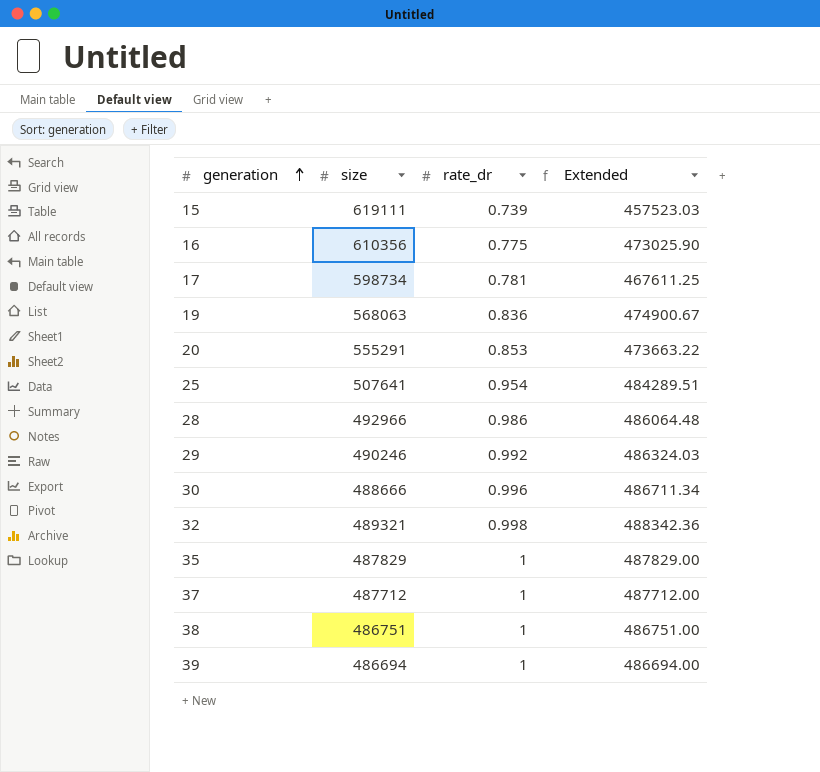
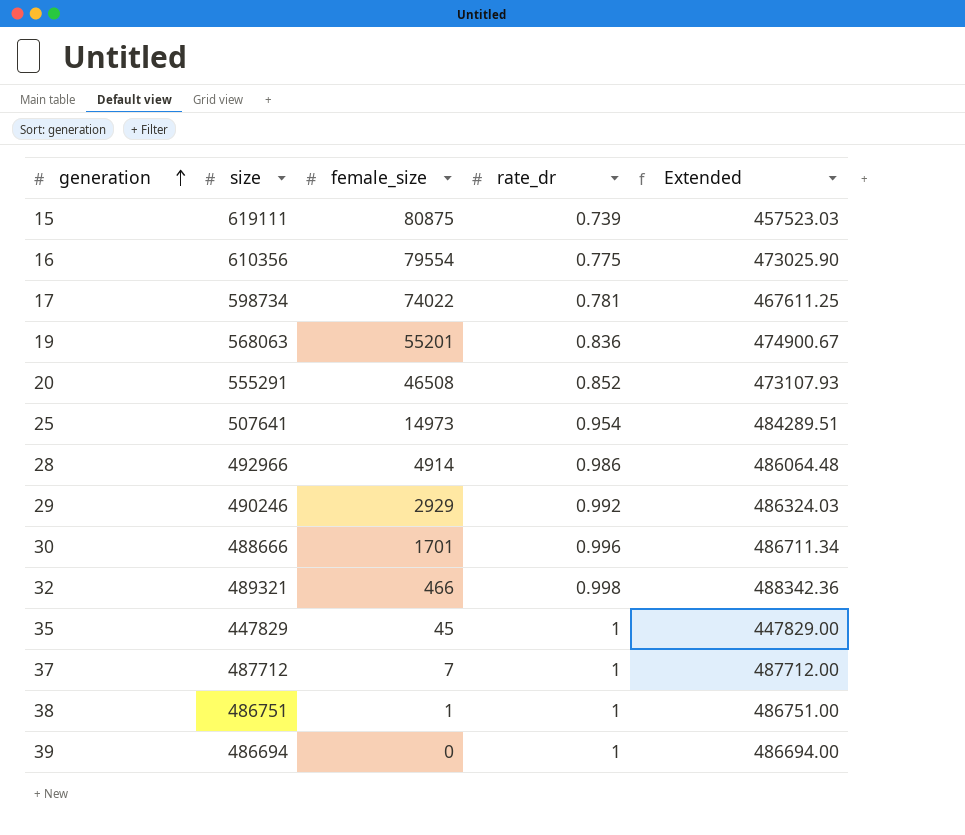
column female_size | position: none -> 3
20 | rate_dr: 0.853 -> 0.852
20 | Extended: 473663.22 -> 473107.93
35 | size: 487829 -> 447829
35 | Extended: 487829.00 -> 447829.00

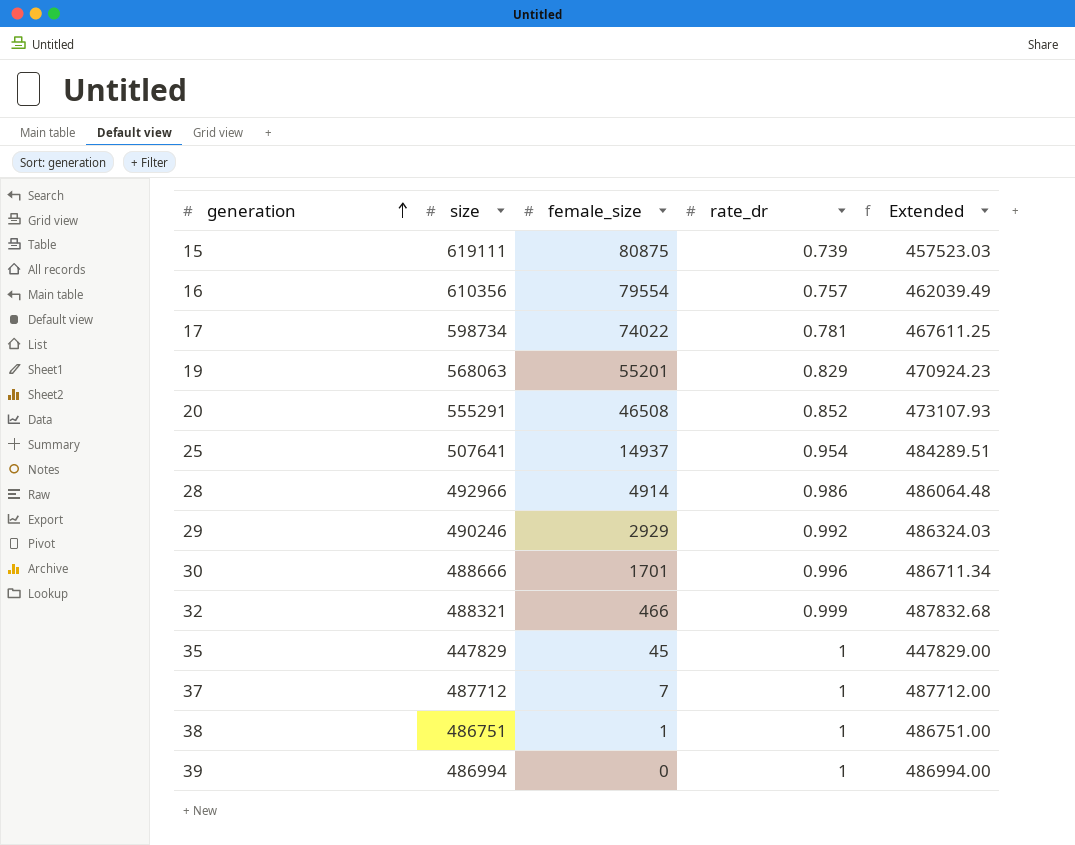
16 | rate_dr: 0.775 -> 0.757
16 | Extended: 473025.90 -> 462039.49
19 | rate_dr: 0.836 -> 0.829
19 | Extended: 474900.67 -> 470924.23
25 | female_size: 14973 -> 14937
32 | size: 489321 -> 488321
32 | rate_dr: 0.998 -> 0.999
32 | Extended: 488342.36 -> 487832.68
39 | size: 486694 -> 486994
39 | Extended: 486694.00 -> 486994.00

